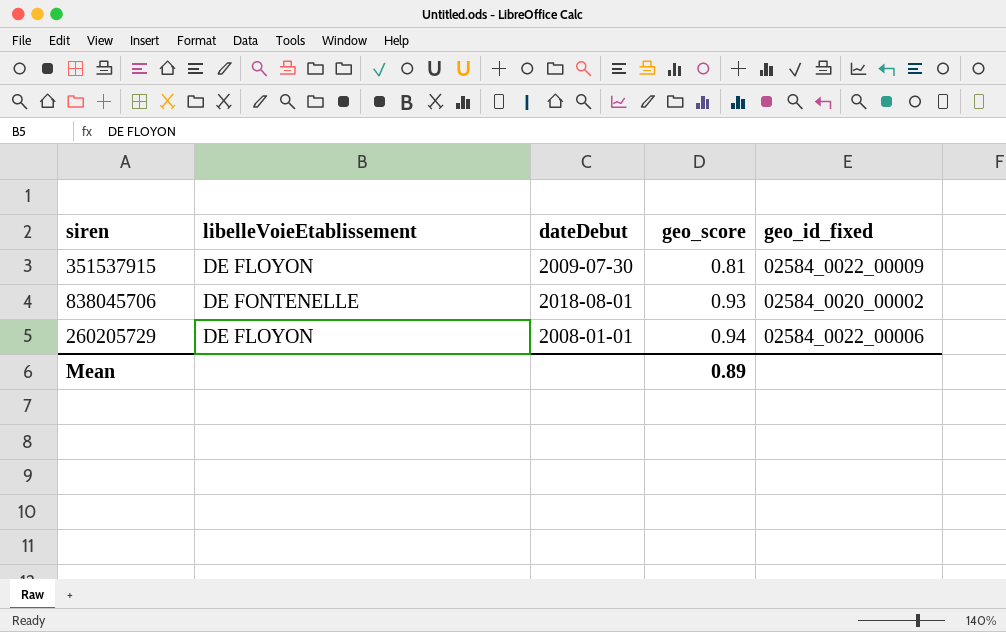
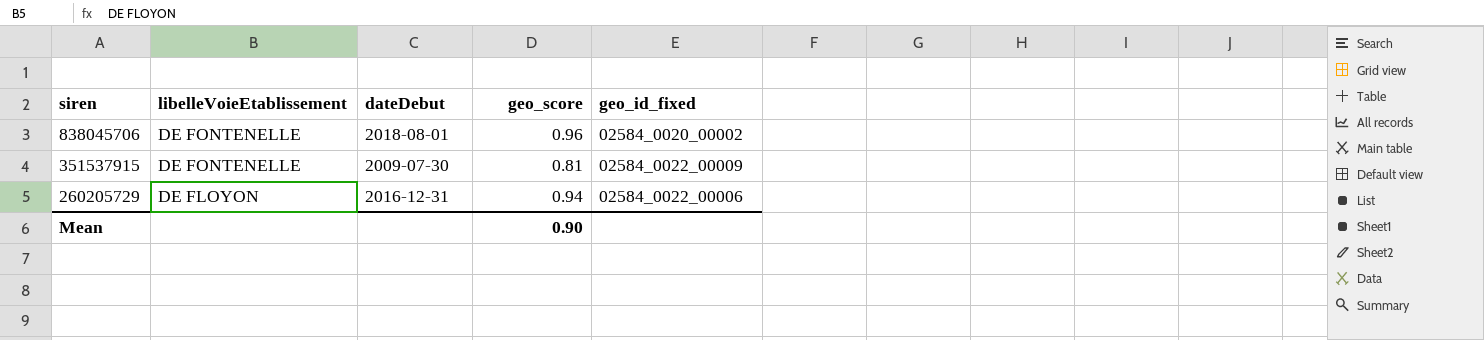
row order: geo_score ascending -> siren descending
838045706 | geo_score: 0.93 -> 0.96
351537915 | libelleVoieEtablissement: DE FLOYON -> DE FONTENELLE
260205729 | dateDebut: 2008-01-01 -> 2016-12-31
Mean | geo_score: 0.89 -> 0.90

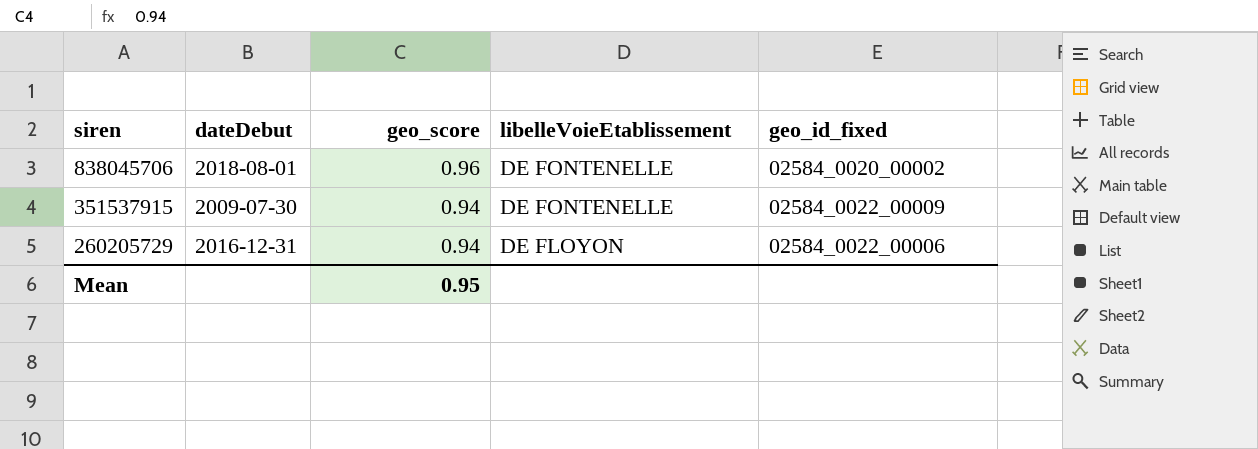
column libelleVoieEtablissement | position: 2 -> 4
351537915 | geo_score: 0.81 -> 0.94
Mean | geo_score: 0.90 -> 0.95

